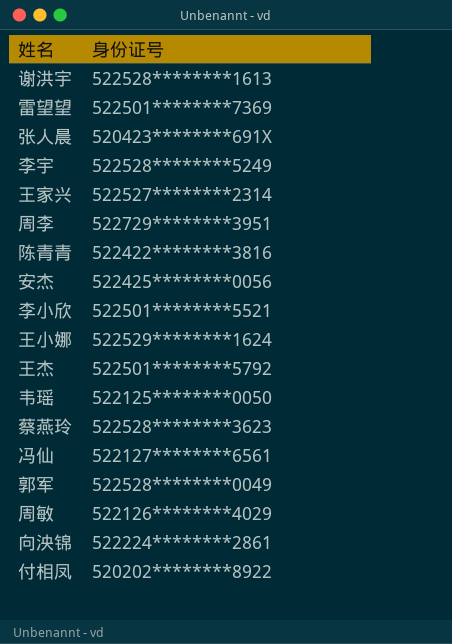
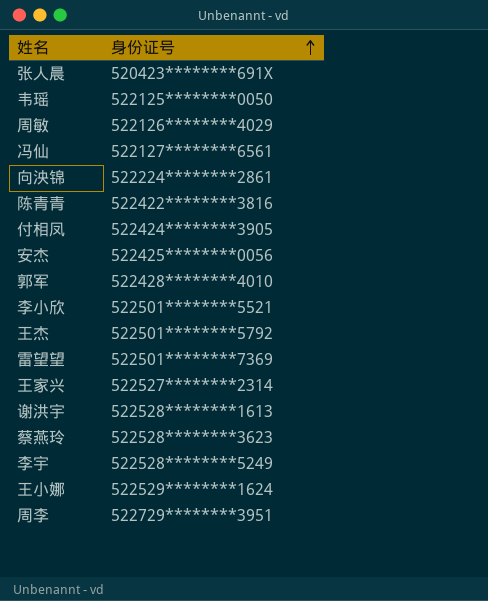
row order: none -> 身份证号 ascending
付相凤 | 身份证号: 520202********8922 -> 522424********3905
郭军 | 身份证号: 522528********0049 -> 522428********4010

